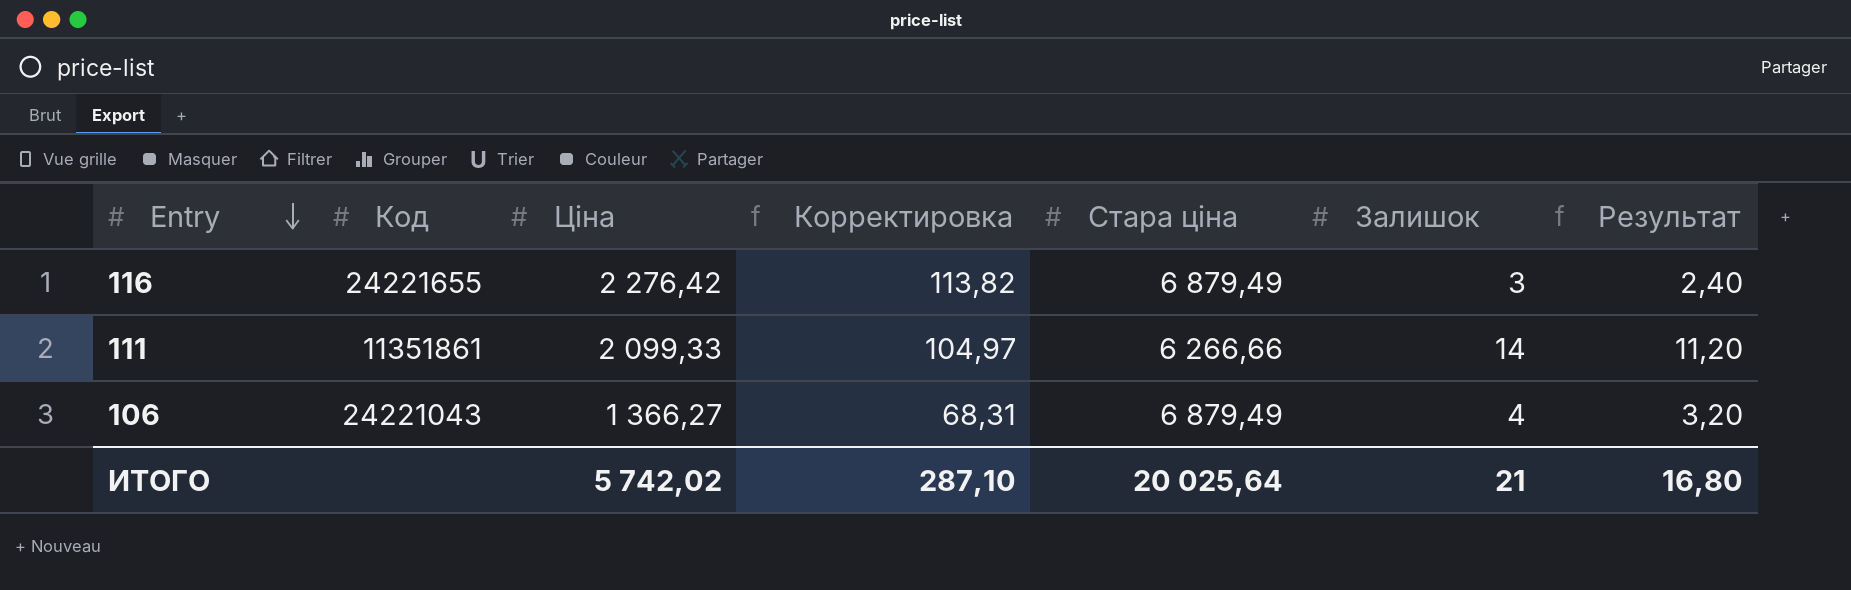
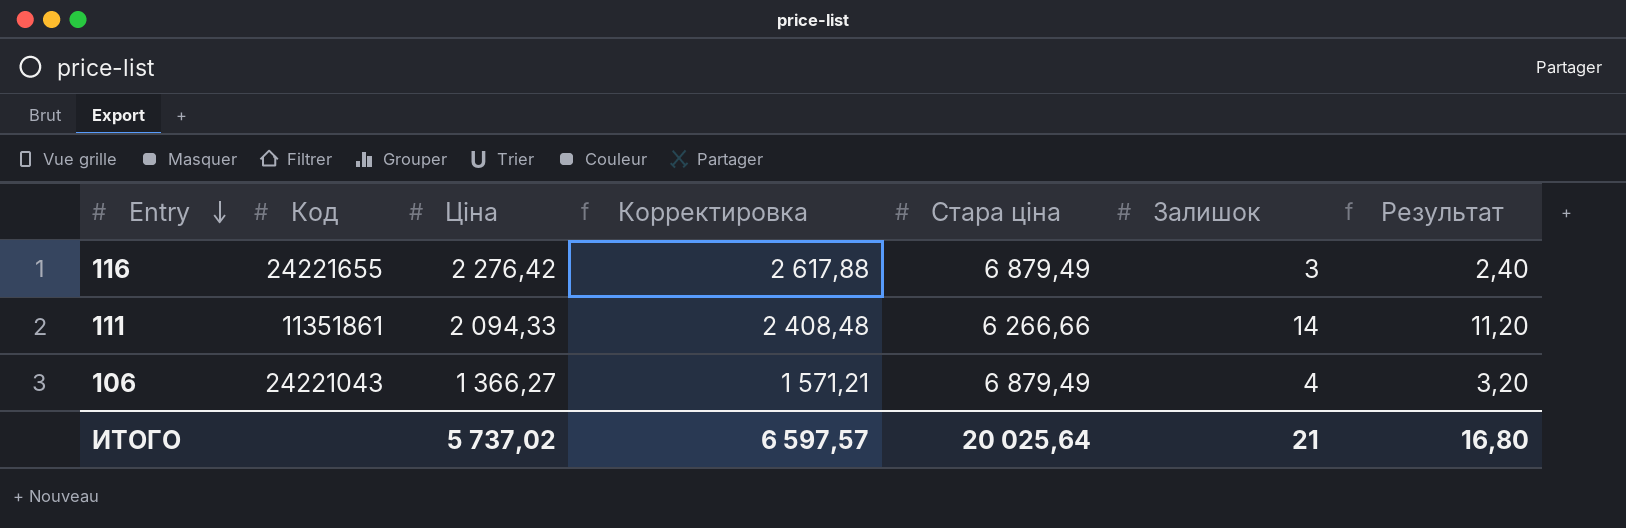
column Корректировка | formula: [Ціна] * 0,05 -> [Ціна] * 1,15
111 | Ціна: 2 099,33 -> 2 094,33
ИТОГО | Ціна: 5 742,02 -> 5 737,02
ИТОГО | Корректировка: 287,10 -> 6 597,57

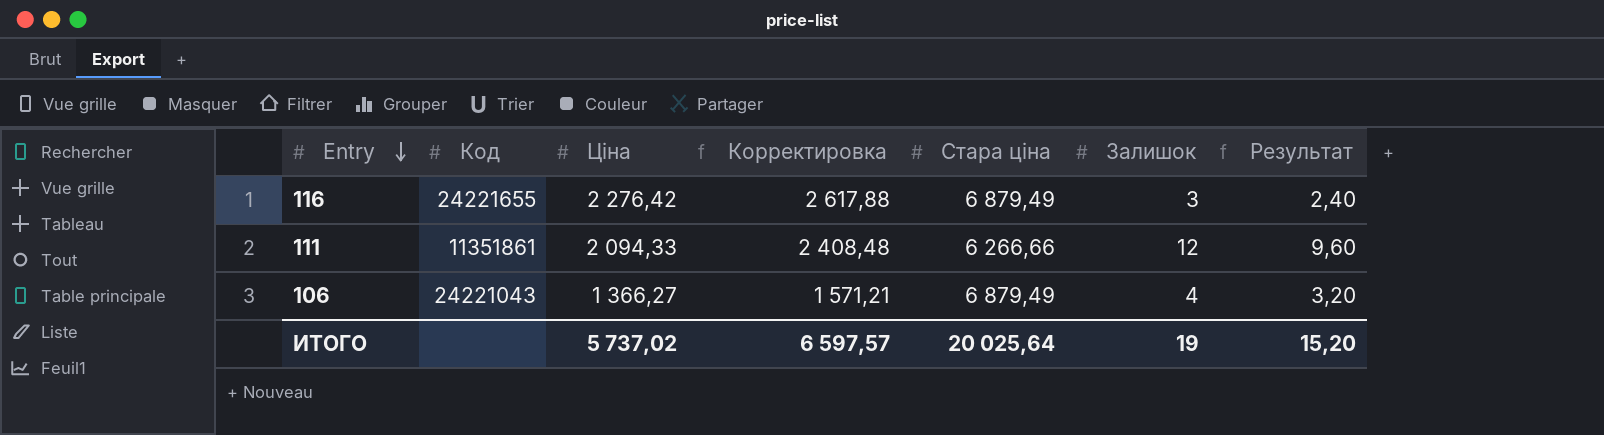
111 | Залишок: 14 -> 12
111 | Результат: 11,20 -> 9,60
ИТОГО | Залишок: 21 -> 19
ИТОГО | Результат: 16,80 -> 15,20

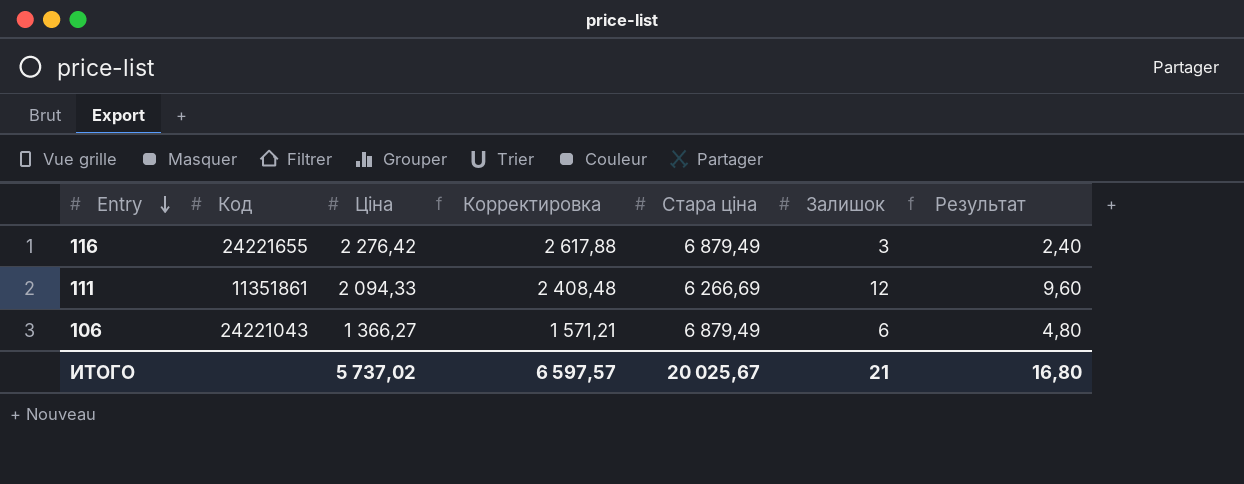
111 | Стара ціна: 6 266,66 -> 6 266,69
106 | Залишок: 4 -> 6
106 | Результат: 3,20 -> 4,80
ИТОГО | Стара ціна: 20 025,64 -> 20 025,67
ИТОГО | Залишок: 19 -> 21
ИТОГО | Результат: 15,20 -> 16,80

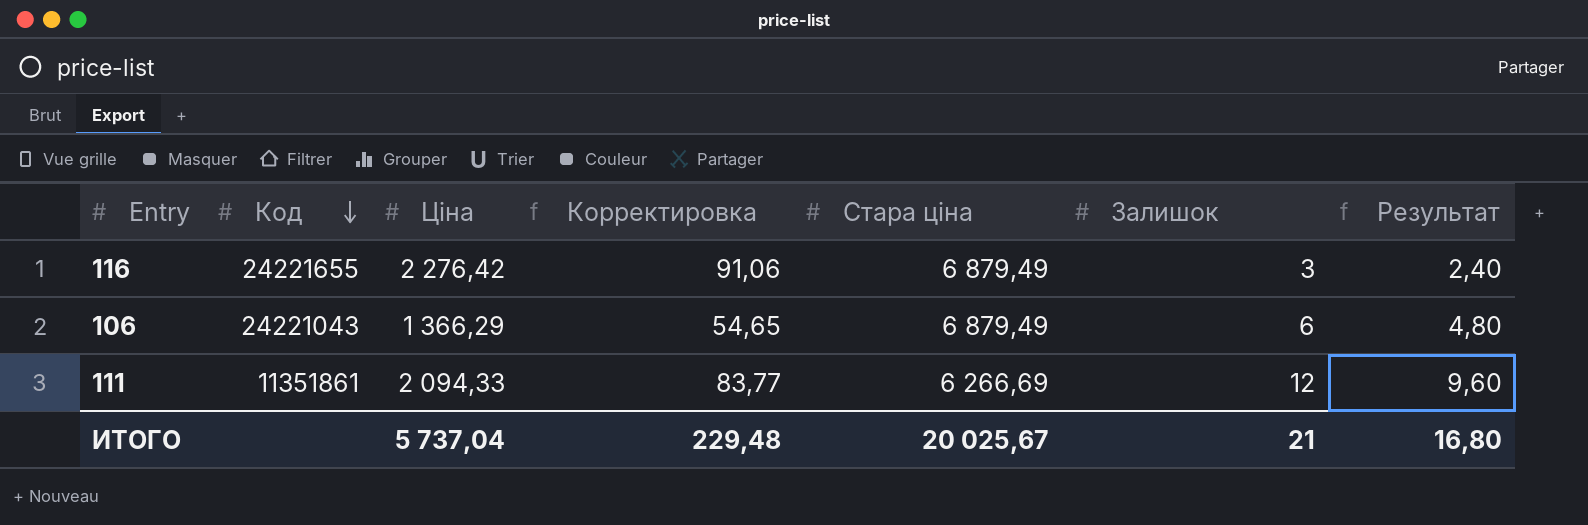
row order: Entry descending -> Код descending
column Корректировка | formula: [Ціна] * 1,15 -> [Ціна] * 0,04
106 | Ціна: 1 366,27 -> 1 366,29
ИТОГО | Ціна: 5 737,02 -> 5 737,04
ИТОГО | Корректировка: 6 597,57 -> 229,48

